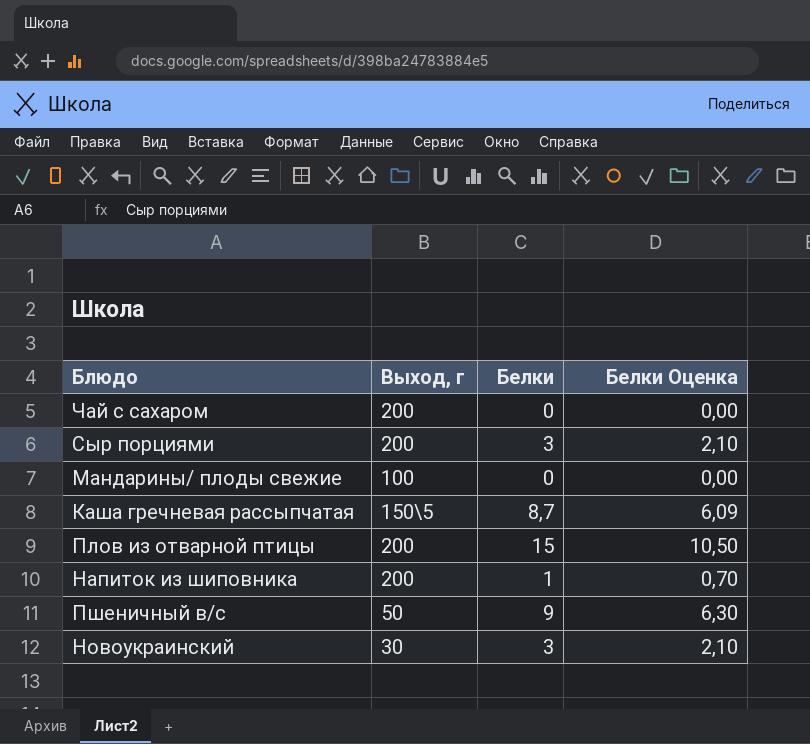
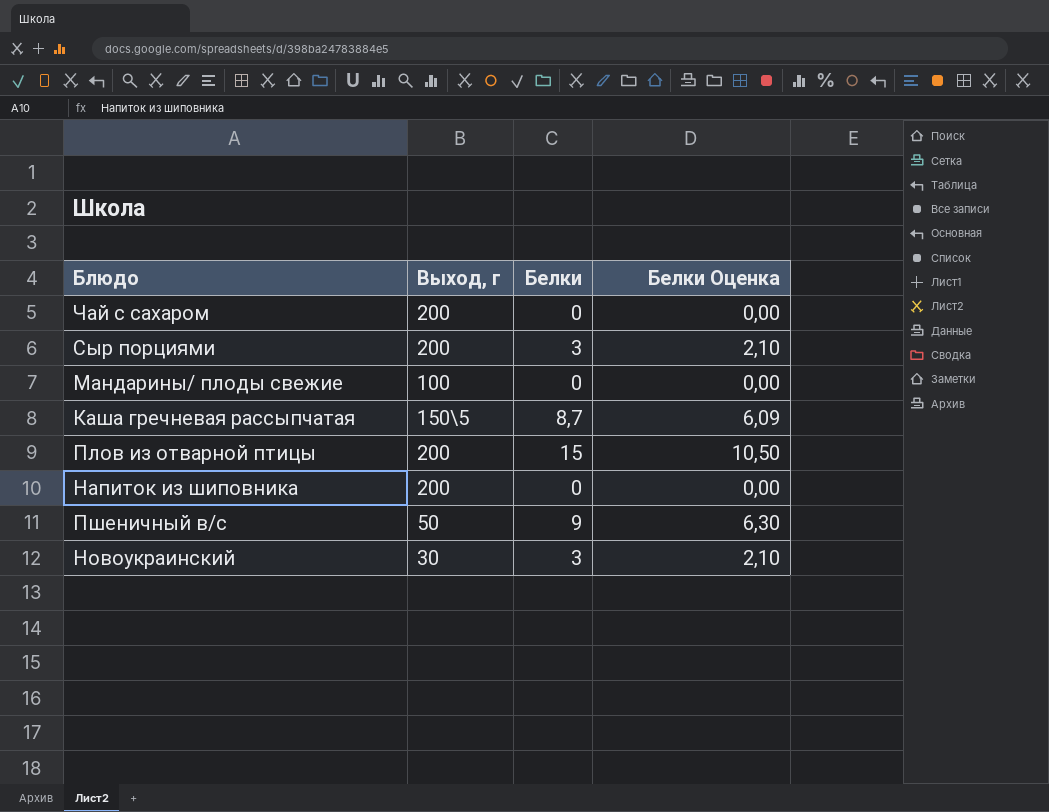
Напиток из шиповника | Белки: 1 -> 0
Напиток из шиповника | Белки Оценка: 0,70 -> 0,00

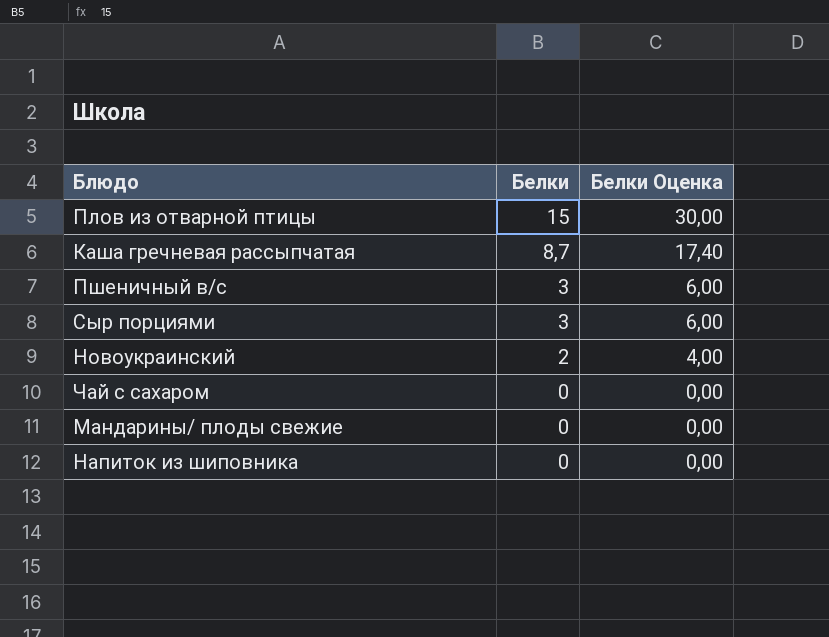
row order: none -> Белки descending
column Выход, г | position: 2 -> none
column Белки Оценка | formula: [Белки] * 0,7 -> [Белки] * 2
Пшеничный в/с | Белки: 9 -> 3
Новоукраинский | Белки: 3 -> 2

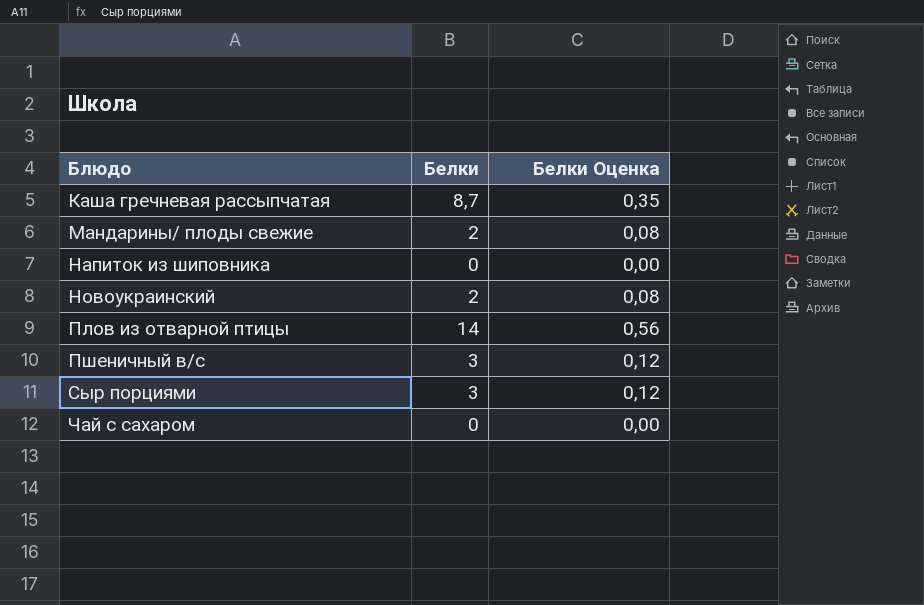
row order: Белки descending -> Блюдо ascending
column Белки Оценка | formula: [Белки] * 2 -> [Белки] * 0,04
Мандарины/ плоды свежие | Белки: 0 -> 2
Плов из отварной птицы | Белки: 15 -> 14

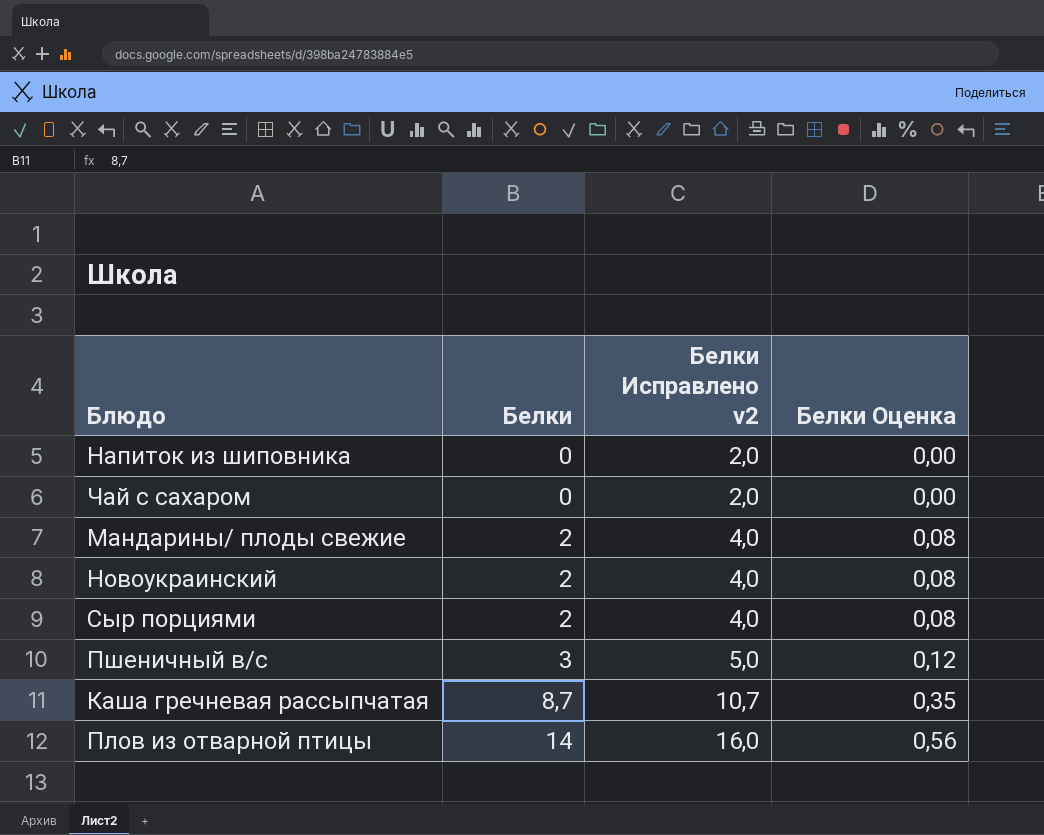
row order: Блюдо ascending -> Белки ascending
column Белки Исправлено v2 | formula: none -> [Белки] + 2
Сыр порциями | Белки: 3 -> 2
Сыр порциями | Белки Оценка: 0,12 -> 0,08

